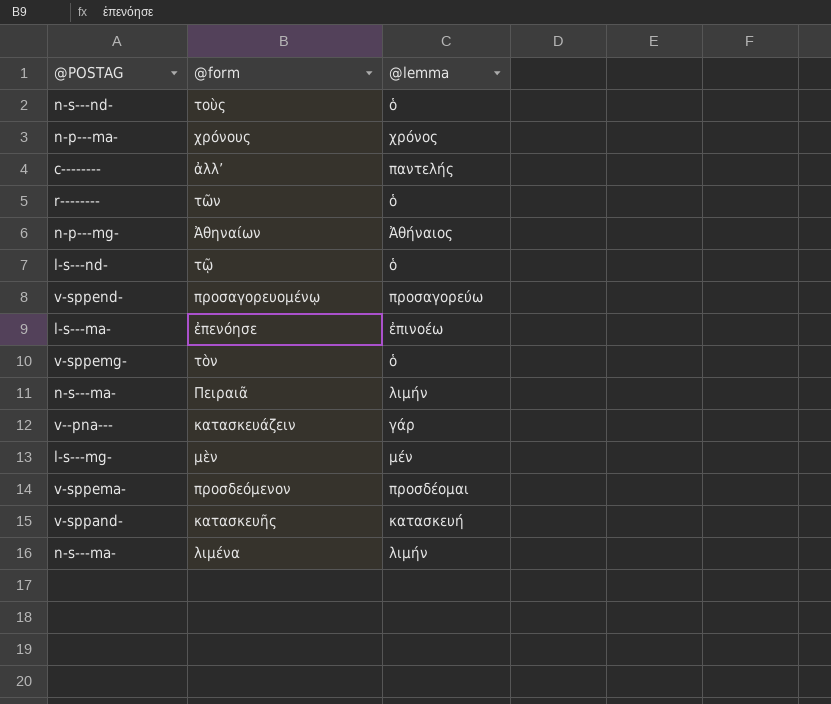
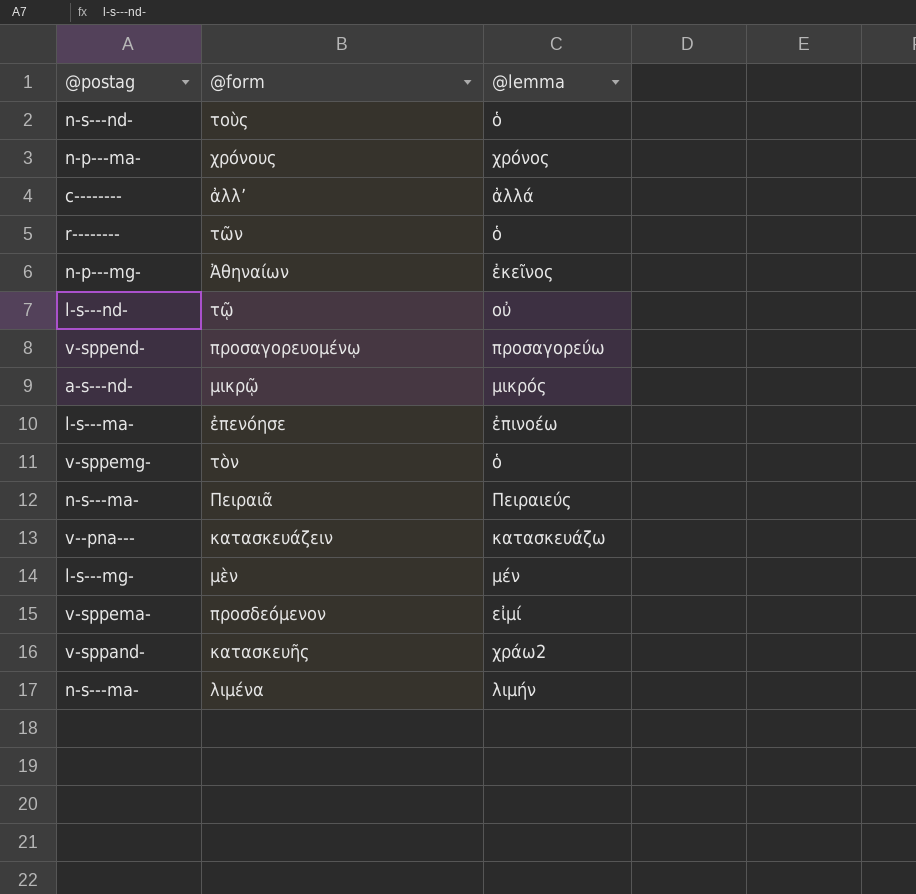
column name: @POSTAG -> @postag
ἀλλʼ | @lemma: παντελής -> ἀλλά
Ἀθηναίων | @lemma: Ἀθήναιος -> ἐκεῖνος
τῷ | @lemma: ὁ -> οὐ
row μικρῷ: none -> a-s---nd- | μικρός
Πειραιᾶ | @lemma: λιμήν -> Πειραιεύς
κατασκευάζειν | @lemma: γάρ -> κατασκευάζω
προσδεόμενον | @lemma: προσδέομαι -> εἰμί
κατασκευῆς | @lemma: κατασκευή -> χράω2

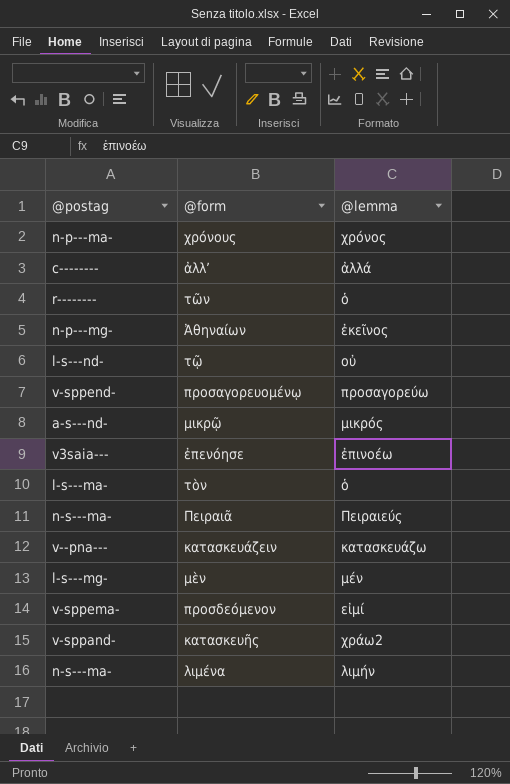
row τοὺς: n-s---nd- | ὁ -> none
ἐπενόησε | @postag: l-s---ma- -> v3saia---
τὸν | @postag: v-sppemg- -> l-s---ma-

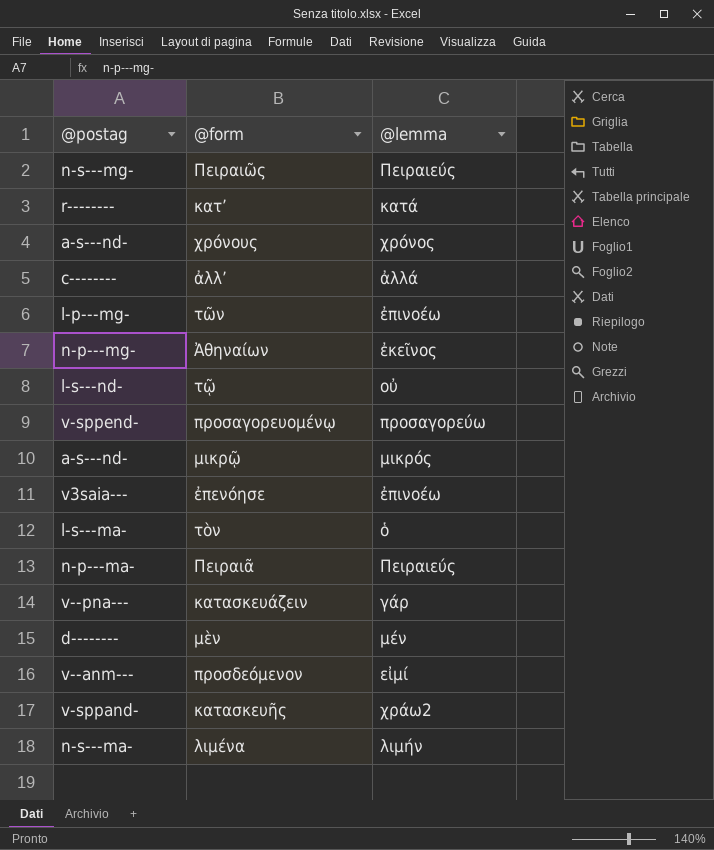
row Πειραιῶς: none -> n-s---mg- | Πειραιεύς
row κατʼ: none -> r-------- | κατά
χρόνους | @postag: n-p---ma- -> a-s---nd-
τῶν | @postag: r-------- -> l-p---mg-
τῶν | @lemma: ὁ -> ἐπινοέω
Πειραιᾶ | @postag: n-s---ma- -> n-p---ma-
κατασκευάζειν | @lemma: κατασκευάζω -> γάρ
μὲν | @postag: l-s---mg- -> d--------
προσδεόμενον | @postag: v-sppema- -> v--anm---

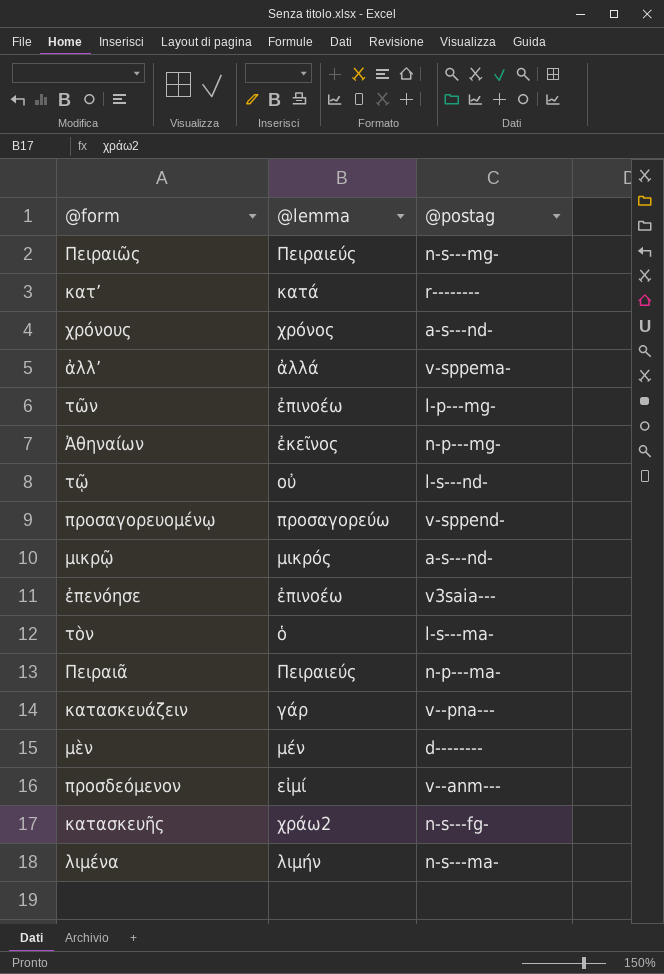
column @postag | position: 1 -> 3
ἀλλʼ | @postag: c-------- -> v-sppema-
κατασκευῆς | @postag: v-sppand- -> n-s---fg-

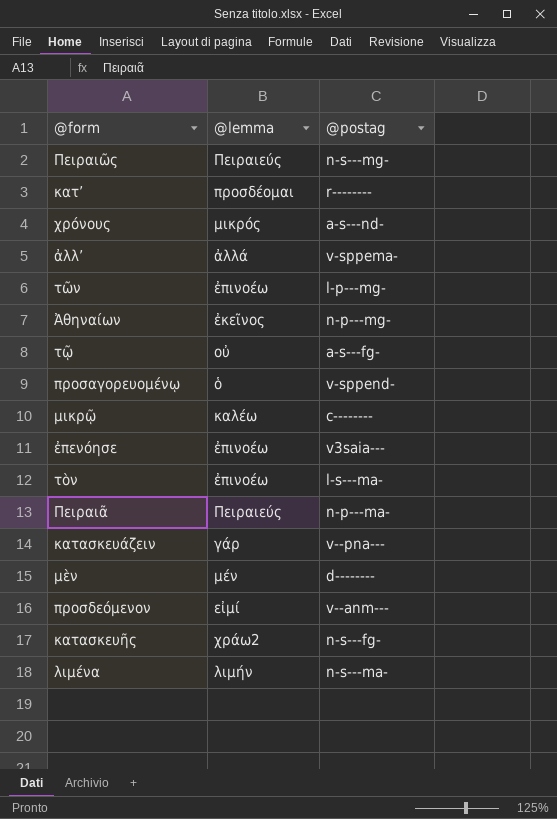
κατʼ | @lemma: κατά -> προσδέομαι
χρόνους | @lemma: χρόνος -> μικρός
τῷ | @postag: l-s---nd- -> a-s---fg-
προσαγορευομένῳ | @lemma: προσαγορεύω -> ὁ
μικρῷ | @lemma: μικρός -> καλέω
μικρῷ | @postag: a-s---nd- -> c--------
τὸν | @lemma: ὁ -> ἐπινοέω

